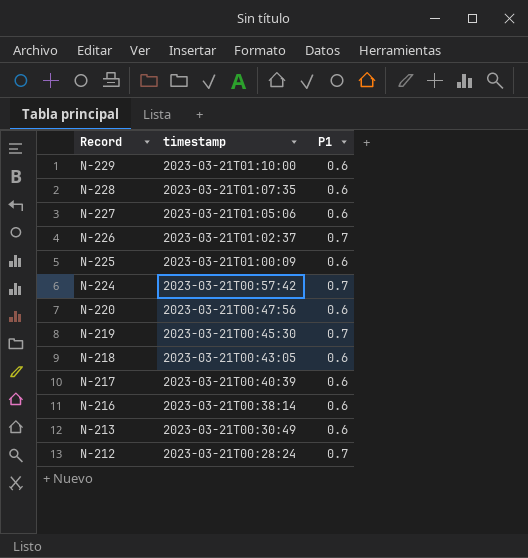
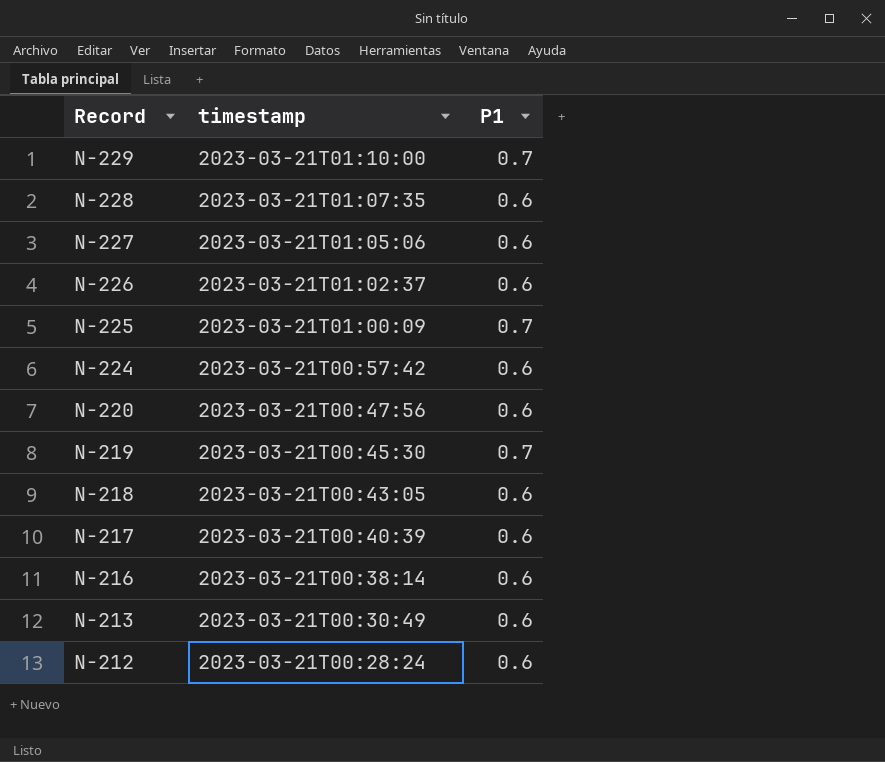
N-229 | P1: 0.6 -> 0.7
N-226 | P1: 0.7 -> 0.6
N-225 | P1: 0.6 -> 0.7
N-224 | P1: 0.7 -> 0.6
N-212 | P1: 0.7 -> 0.6

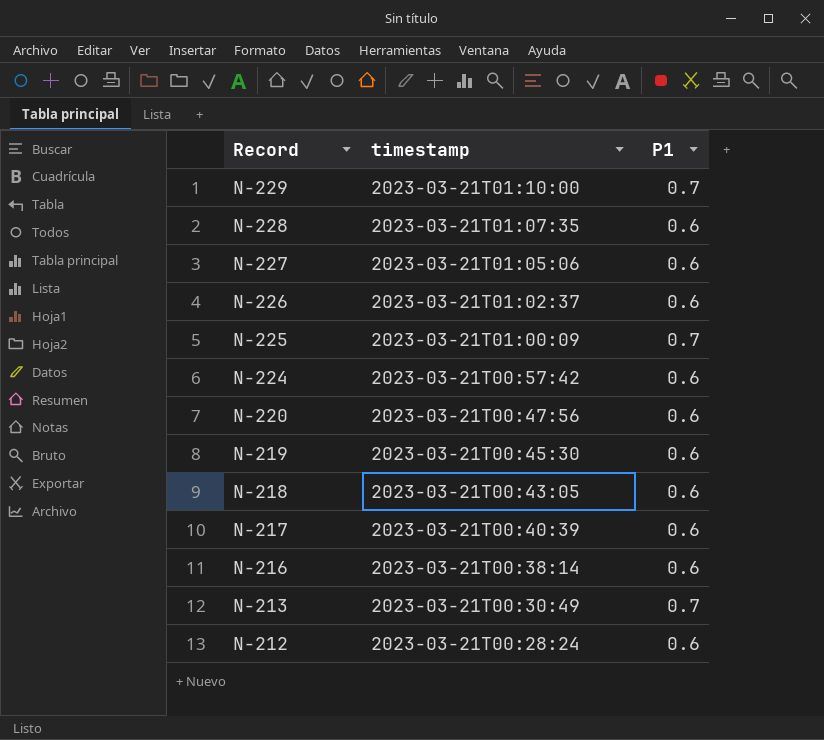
N-219 | P1: 0.7 -> 0.6
N-213 | P1: 0.6 -> 0.7

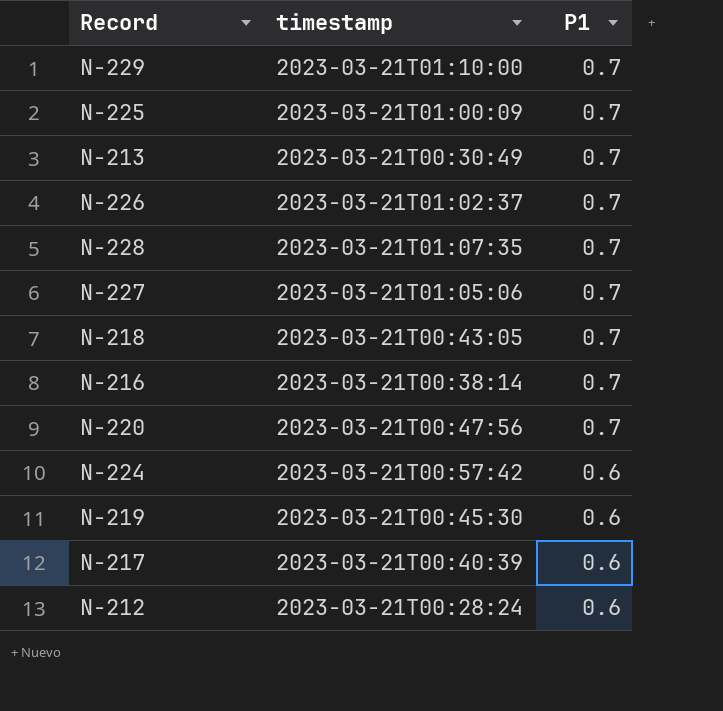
row order: Record descending -> P1 descending
N-226 | P1: 0.6 -> 0.7
N-228 | P1: 0.6 -> 0.7
N-227 | P1: 0.6 -> 0.7
N-218 | P1: 0.6 -> 0.7
N-216 | P1: 0.6 -> 0.7
N-220 | P1: 0.6 -> 0.7

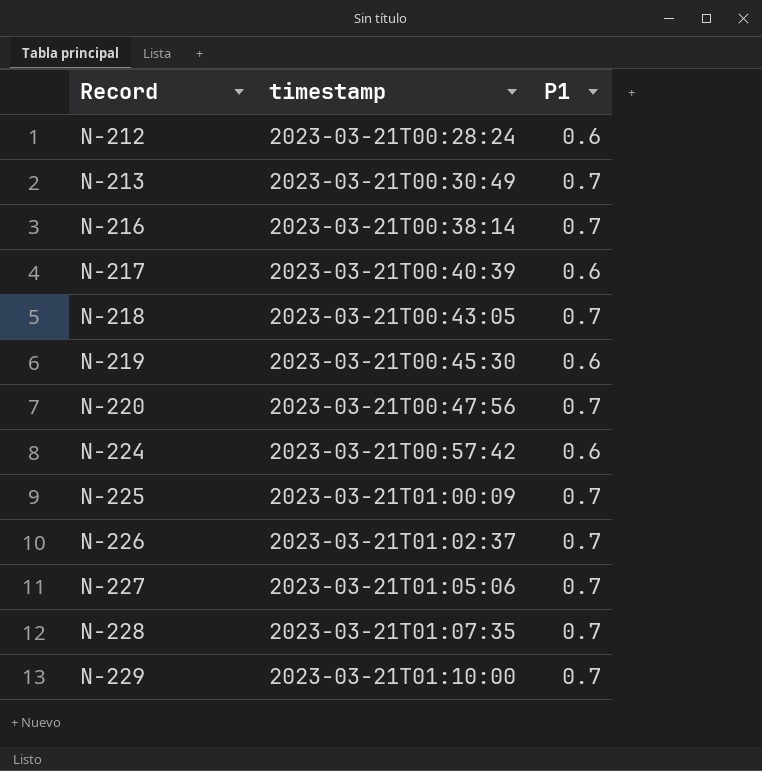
row order: P1 descending -> Record ascending

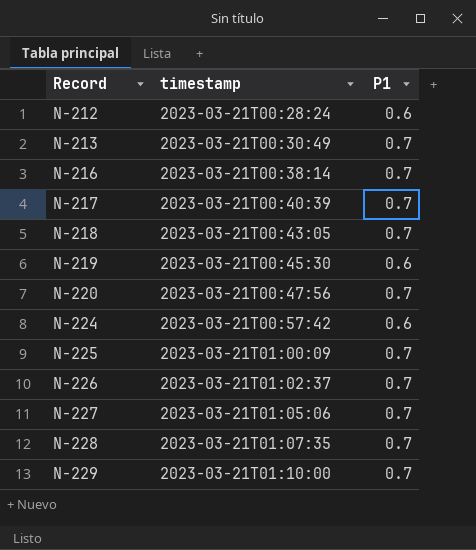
N-217 | P1: 0.6 -> 0.7

